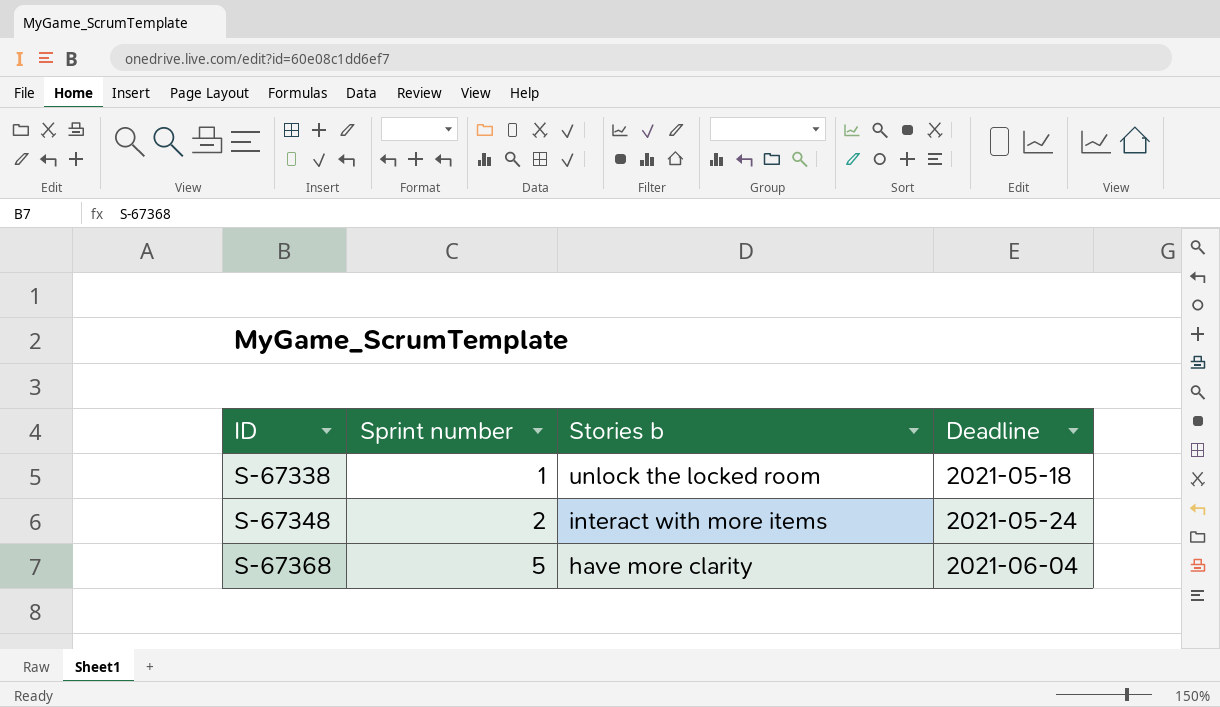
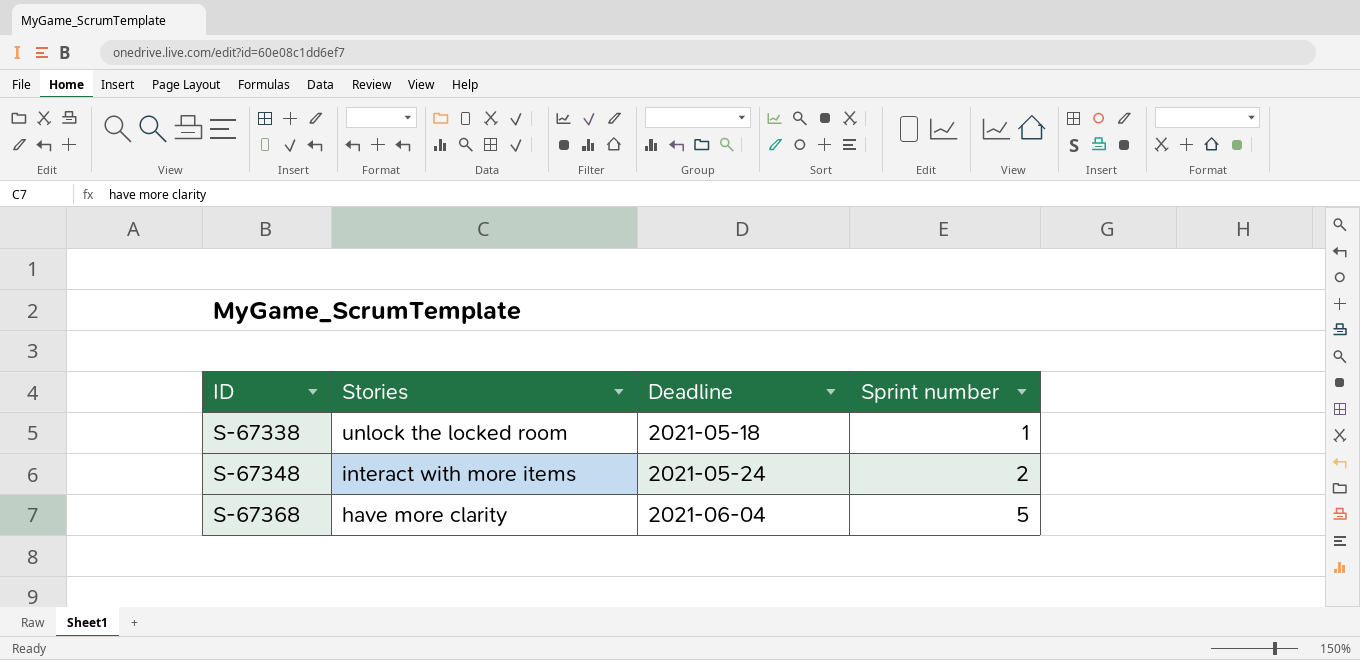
column name: Stories b -> Stories
column Sprint number | position: 2 -> 4

